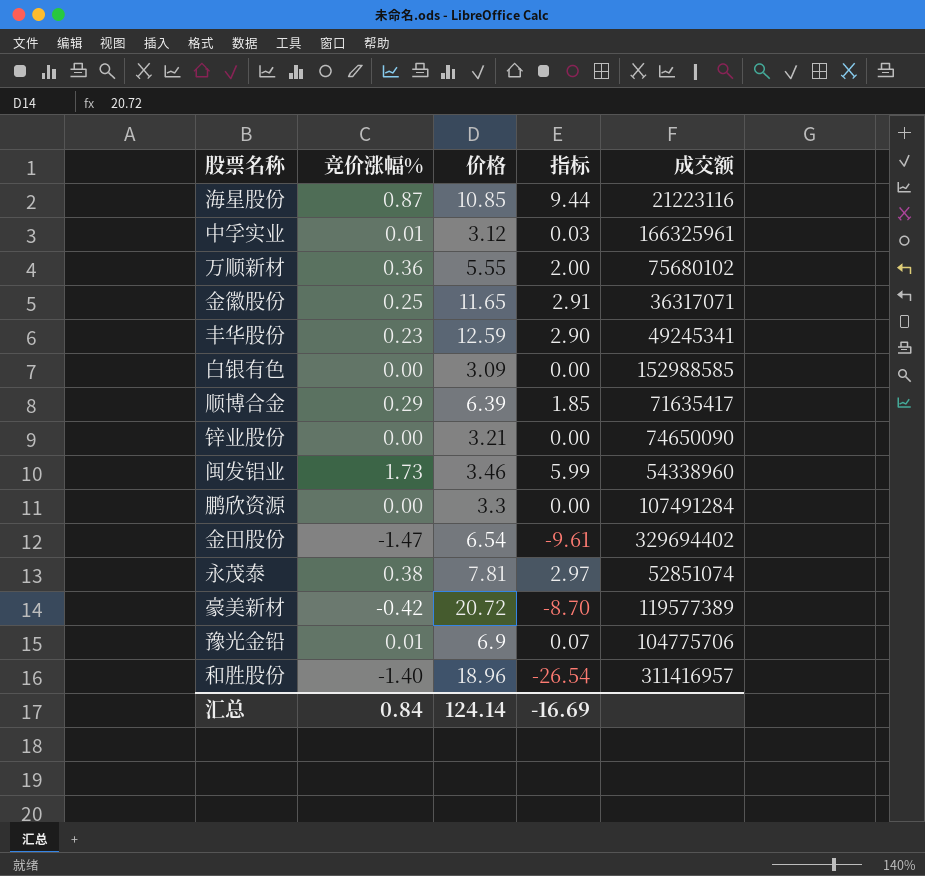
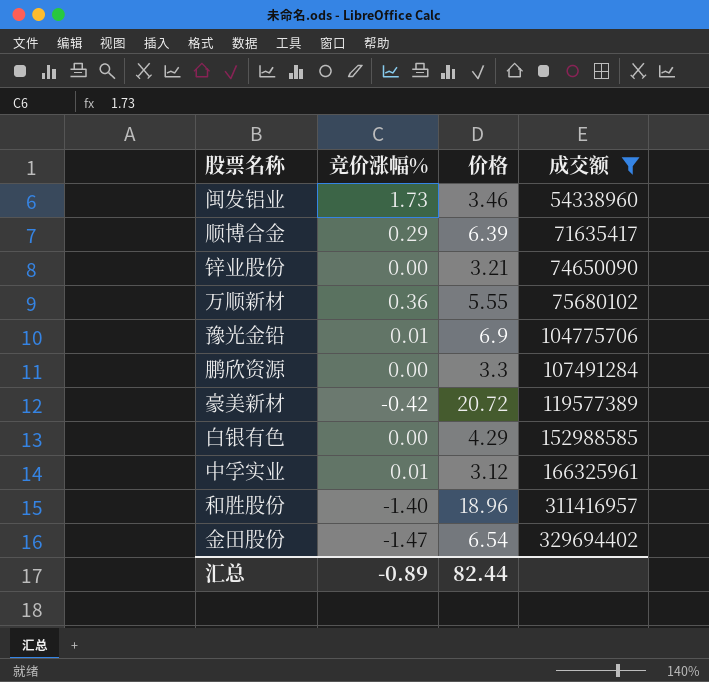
filter: none -> 成交额 >= 54338960
row order: none -> 成交额 ascending
column 指标 | formula: [竞价涨幅%] * [价格] -> none
白银有色 | 价格: 3.09 -> 4.29
汇总 | 竞价涨幅%: 0.84 -> -0.89
汇总 | 价格: 124.14 -> 82.44

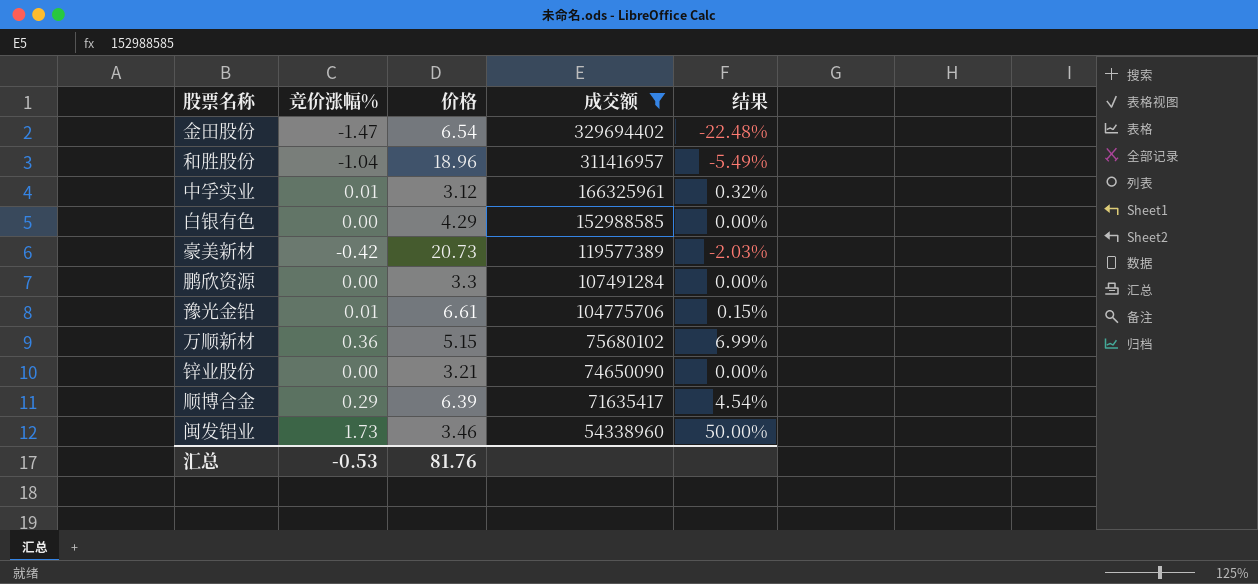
row order: 成交额 ascending -> 成交额 descending
column 结果 | formula: none -> [竞价涨幅%] / [价格]
和胜股份 | 竞价涨幅%: -1.40 -> -1.04
豪美新材 | 价格: 20.72 -> 20.73
豫光金铅 | 价格: 6.9 -> 6.61
万顺新材 | 价格: 5.55 -> 5.15
汇总 | 竞价涨幅%: -0.89 -> -0.53
汇总 | 价格: 82.44 -> 81.76

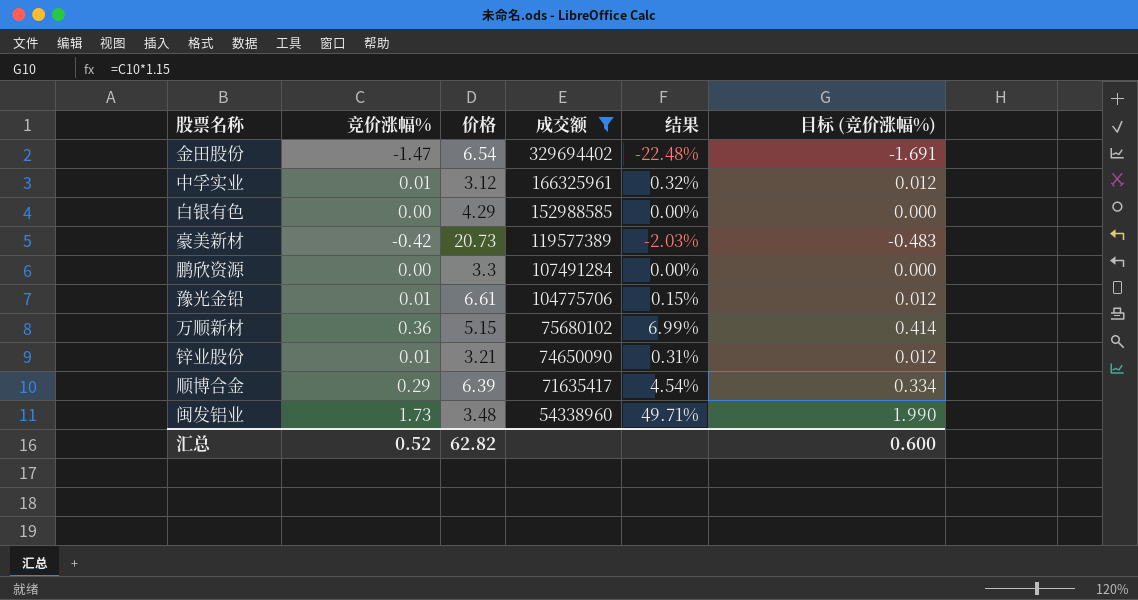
column 目标 (竞价涨幅%) | formula: none -> [竞价涨幅%] * 1.15
row 和胜股份: -1.04 | 18.96 | 311416957 | -5.49% -> none
锌业股份 | 竞价涨幅%: 0.00 -> 0.01
锌业股份 | 结果: 0.00% -> 0.31%
闽发铝业 | 价格: 3.46 -> 3.48
闽发铝业 | 结果: 50.00% -> 49.71%
汇总 | 竞价涨幅%: -0.53 -> 0.52
汇总 | 价格: 81.76 -> 62.82

